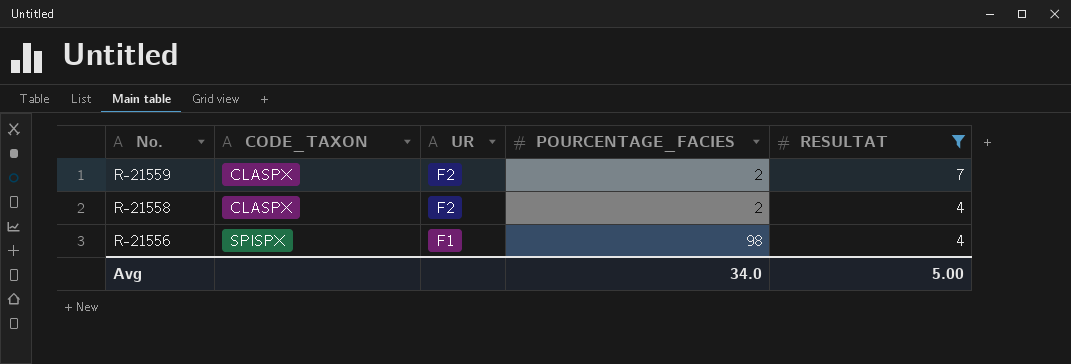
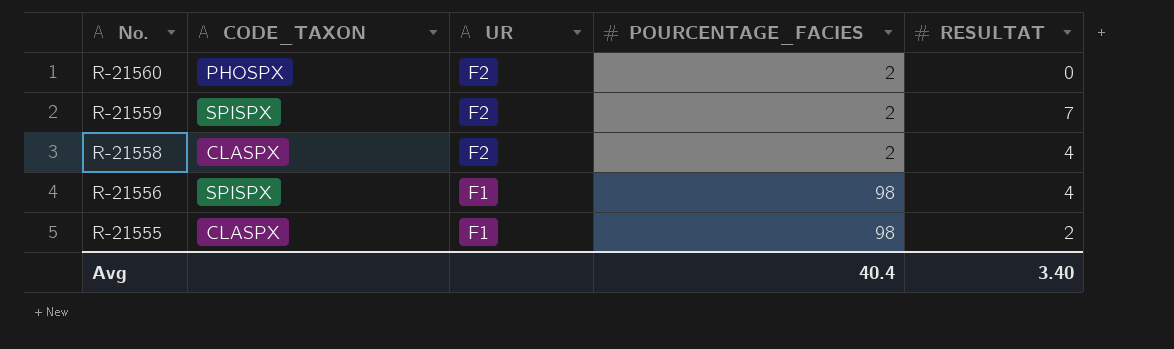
filter: RESULTAT >= 4 -> none
R-21559 | CODE_TAXON: CLASPX -> SPISPX
Avg | POURCENTAGE_FACIES: 34.0 -> 40.4
Avg | RESULTAT: 5.00 -> 3.40

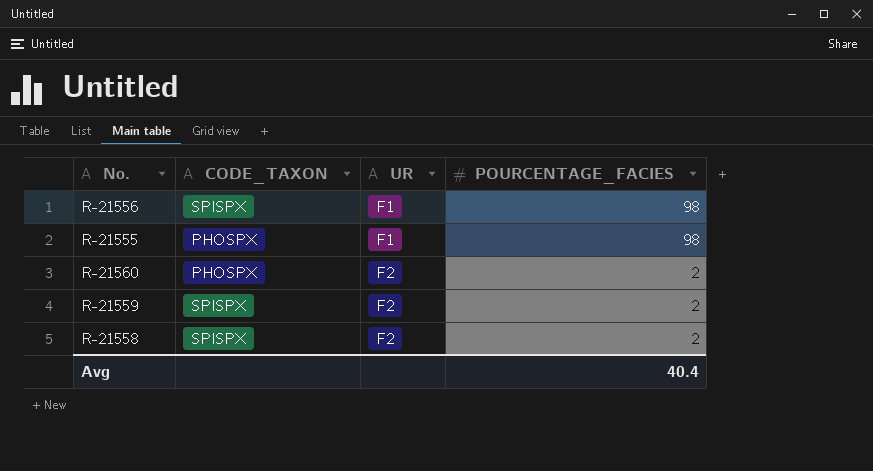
row order: No. descending -> UR ascending
column RESULTAT | position: 5 -> none
R-21555 | CODE_TAXON: CLASPX -> PHOSPX
R-21558 | CODE_TAXON: CLASPX -> SPISPX

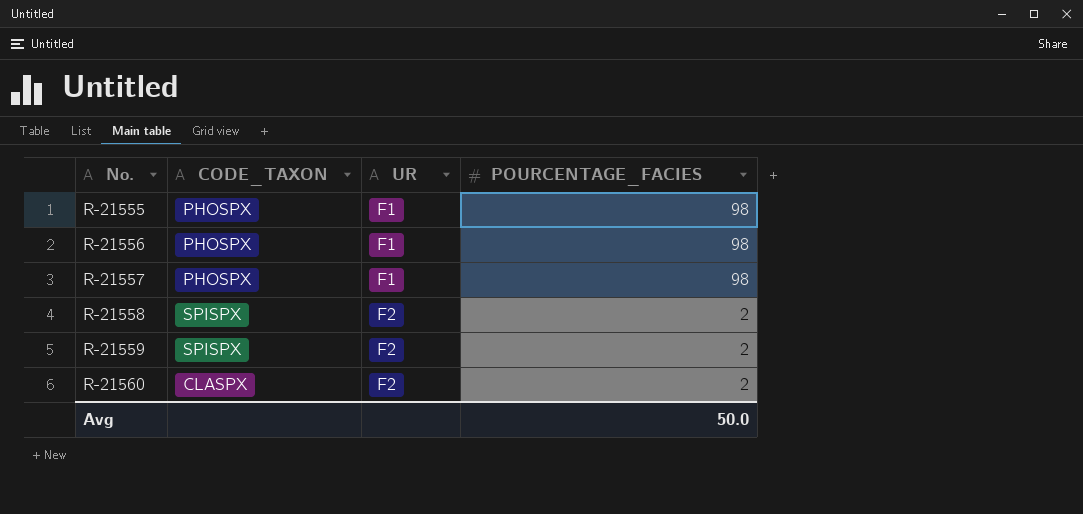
row order: UR ascending -> No. ascending
R-21556 | CODE_TAXON: SPISPX -> PHOSPX
row R-21557: none -> PHOSPX | F1 | 98
R-21560 | CODE_TAXON: PHOSPX -> CLASPX
Avg | POURCENTAGE_FACIES: 40.4 -> 50.0

